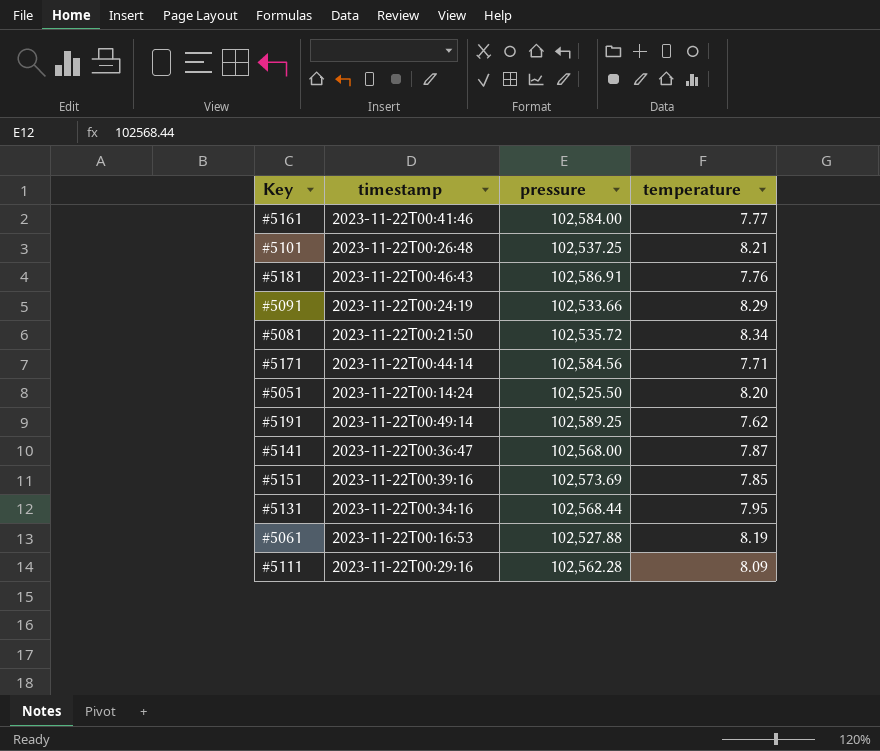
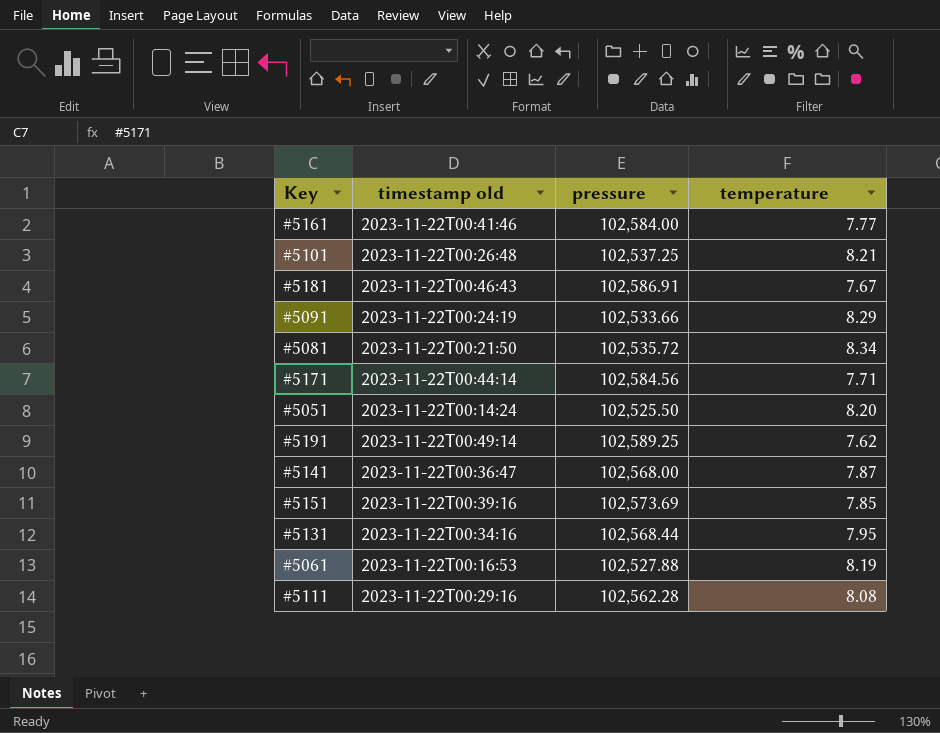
column name: timestamp -> timestamp old
#5181 | temperature: 7.76 -> 7.67
#5111 | temperature: 8.09 -> 8.08

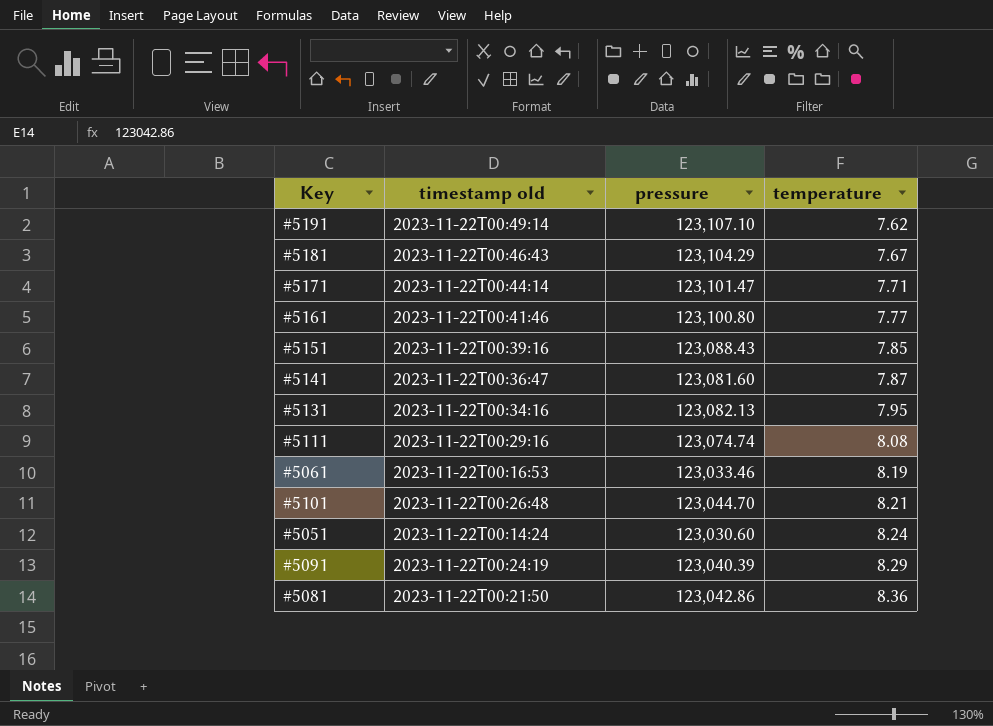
row order: none -> temperature ascending
#5191 | pressure: 102,589.25 -> 123,107.10
#5181 | pressure: 102,586.91 -> 123,104.29
#5171 | pressure: 102,584.56 -> 123,101.47
#5161 | pressure: 102,584.00 -> 123,100.80
#5151 | pressure: 102,573.69 -> 123,088.43
#5141 | pressure: 102,568.00 -> 123,081.60
#5131 | pressure: 102,568.44 -> 123,082.13
#5111 | pressure: 102,562.28 -> 123,074.74
#5061 | pressure: 102,527.88 -> 123,033.46
#5101 | pressure: 102,537.25 -> 123,044.70
#5051 | pressure: 102,525.50 -> 123,030.60
#5051 | temperature: 8.20 -> 8.24
#5091 | pressure: 102,533.66 -> 123,040.39
#5081 | pressure: 102,535.72 -> 123,042.86
#5081 | temperature: 8.34 -> 8.36

